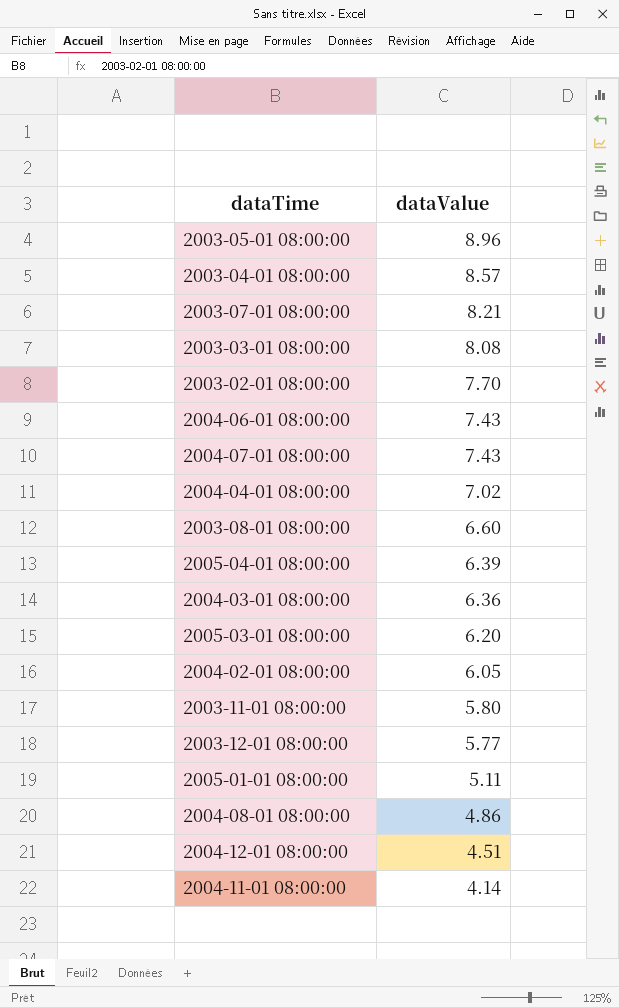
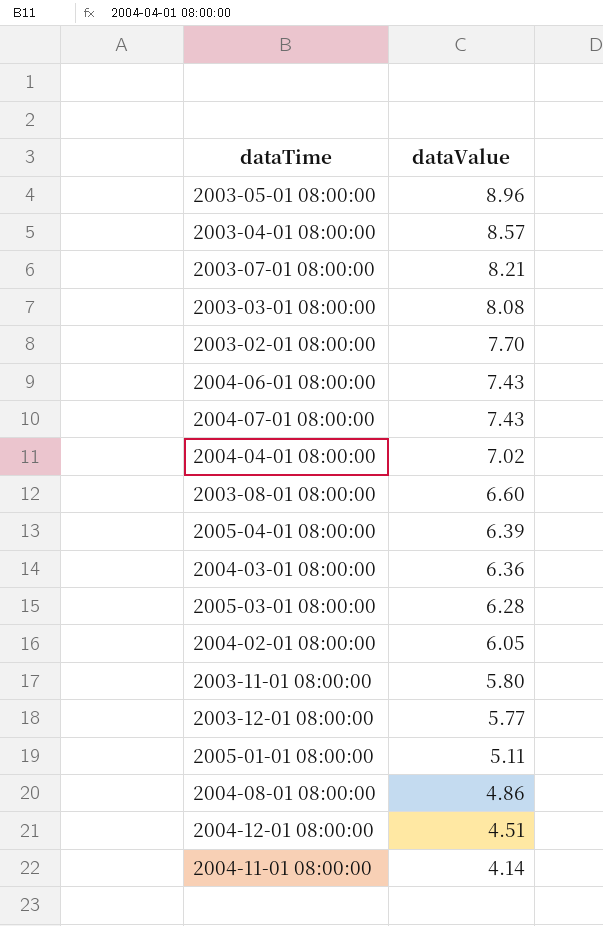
2005-03-01 08:00:00 | dataValue: 6.20 -> 6.28

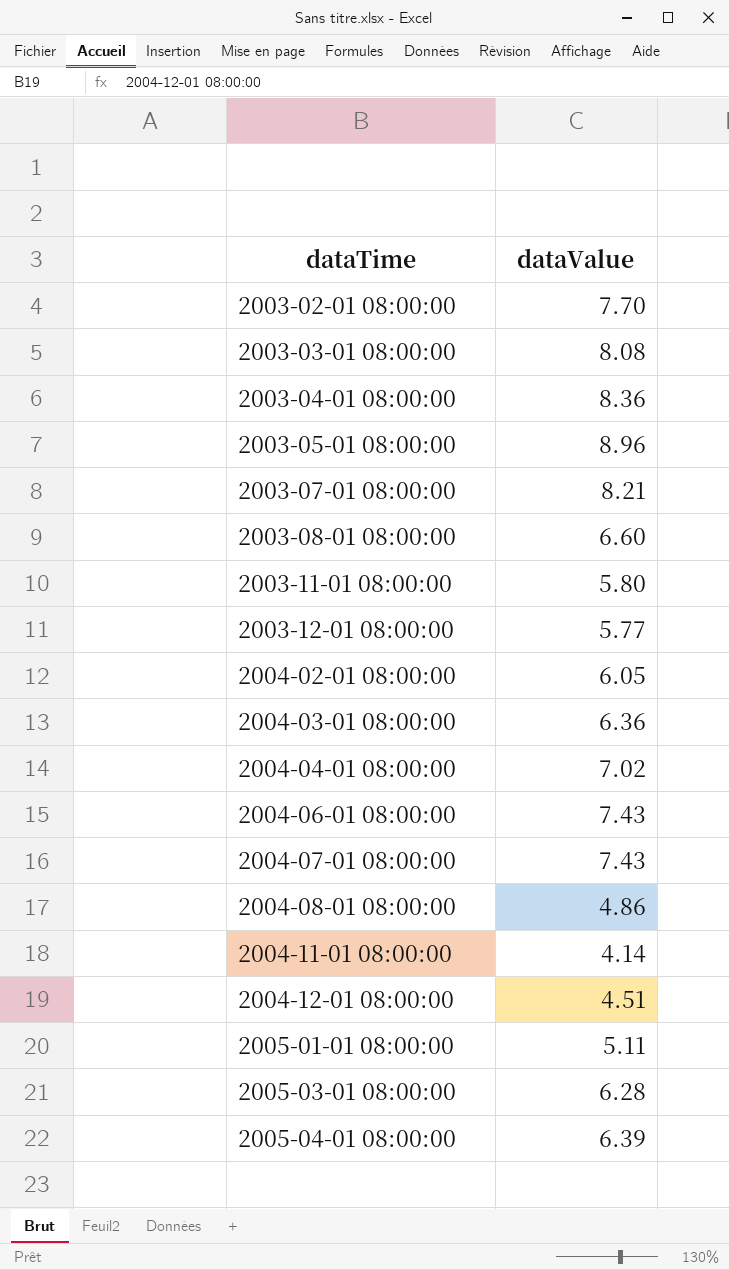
row order: dataValue descending -> dataTime ascending
2003-04-01 08:00:00 | dataValue: 8.57 -> 8.36

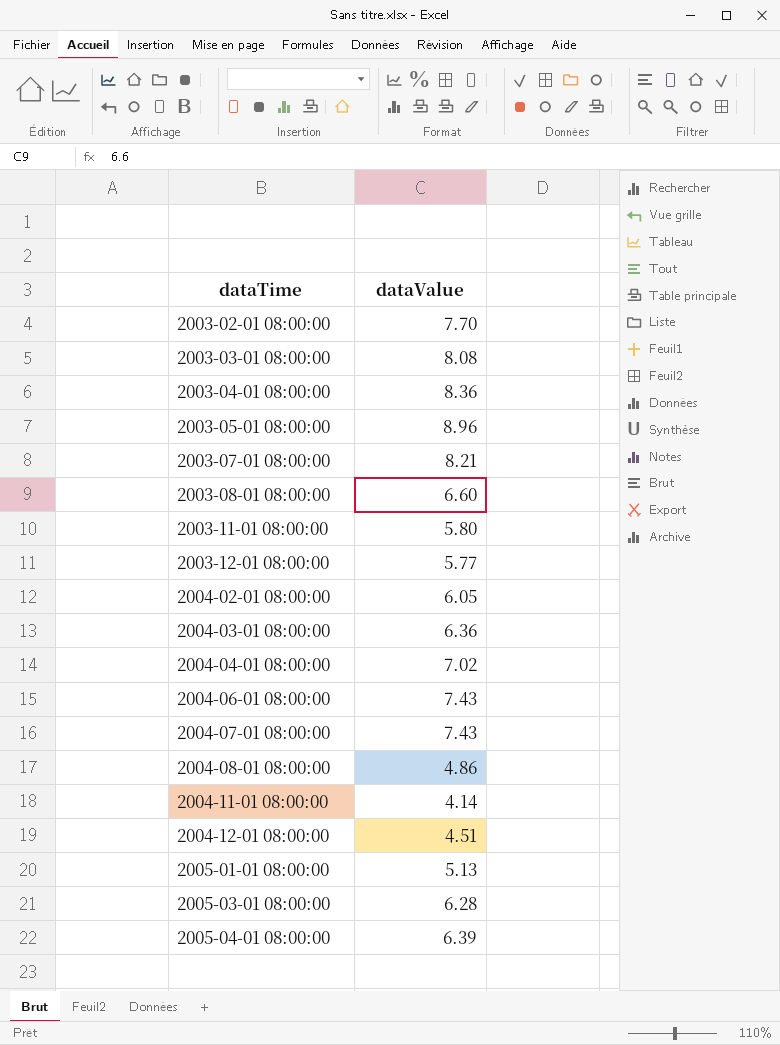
2005-01-01 08:00:00 | dataValue: 5.11 -> 5.13

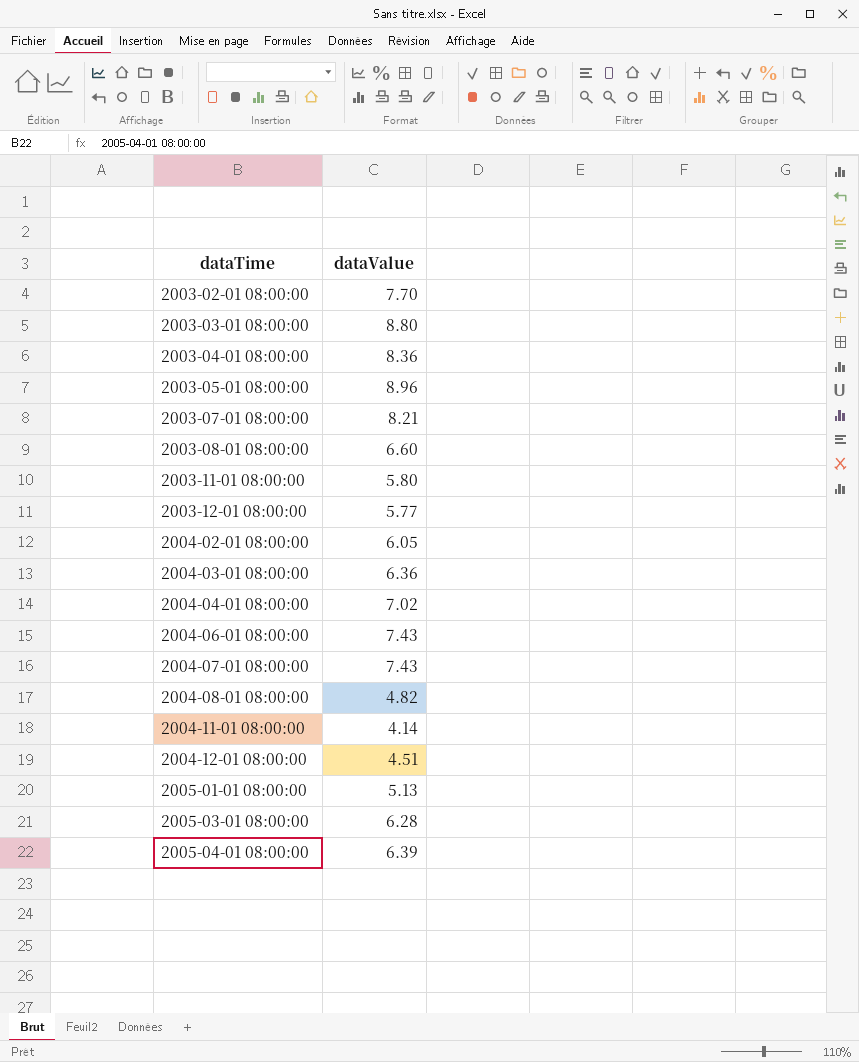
2003-03-01 08:00:00 | dataValue: 8.08 -> 8.80
2004-08-01 08:00:00 | dataValue: 4.86 -> 4.82

